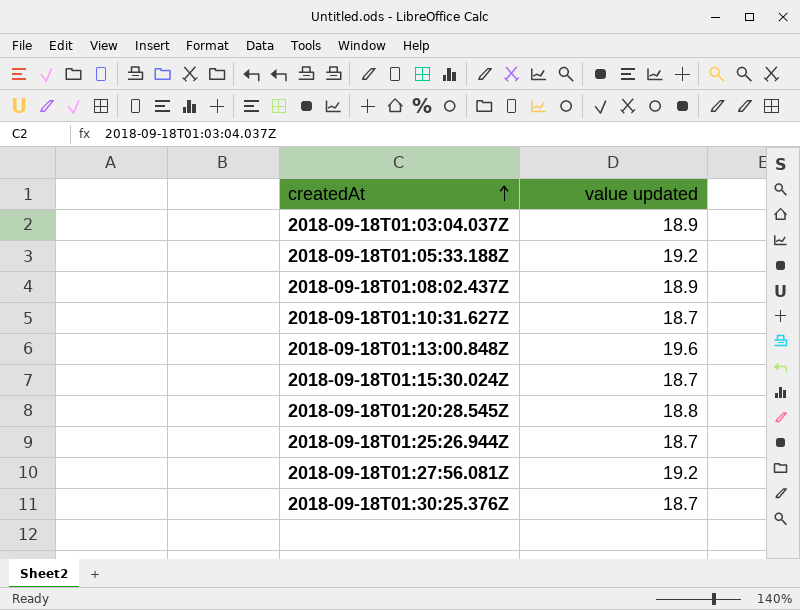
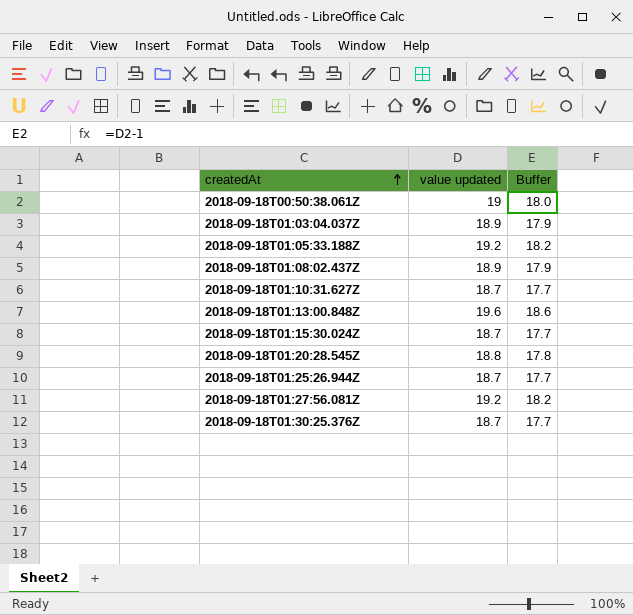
column Buffer | formula: none -> [value updated] - 1
row 2018-09-18T00:50:38.061Z: none -> 19 | 18.0

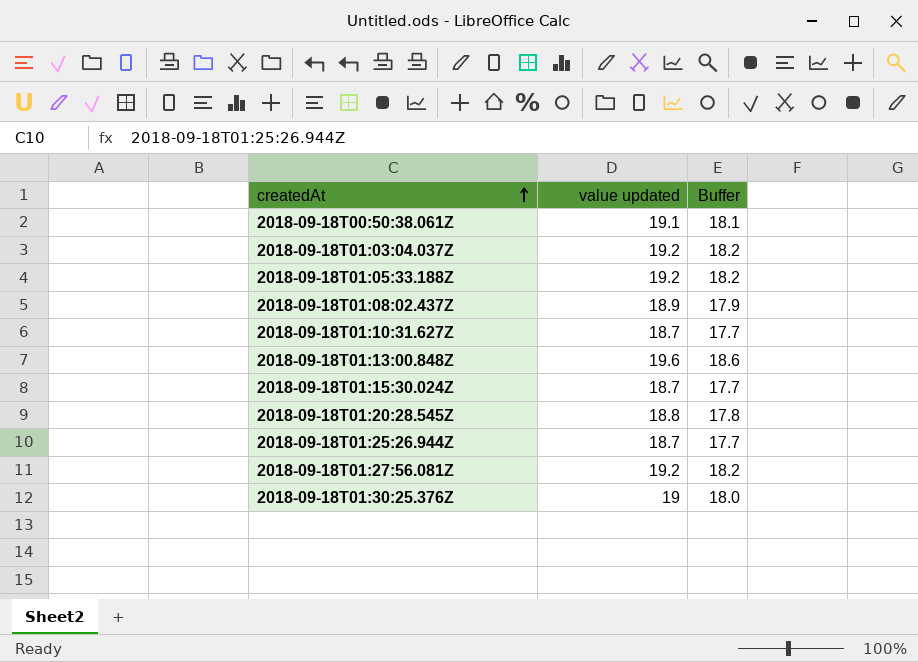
2018-09-18T00:50:38.061Z | value updated: 19 -> 19.1
2018-09-18T00:50:38.061Z | Buffer: 18.0 -> 18.1
2018-09-18T01:03:04.037Z | value updated: 18.9 -> 19.2
2018-09-18T01:03:04.037Z | Buffer: 17.9 -> 18.2
2018-09-18T01:30:25.376Z | value updated: 18.7 -> 19
2018-09-18T01:30:25.376Z | Buffer: 17.7 -> 18.0

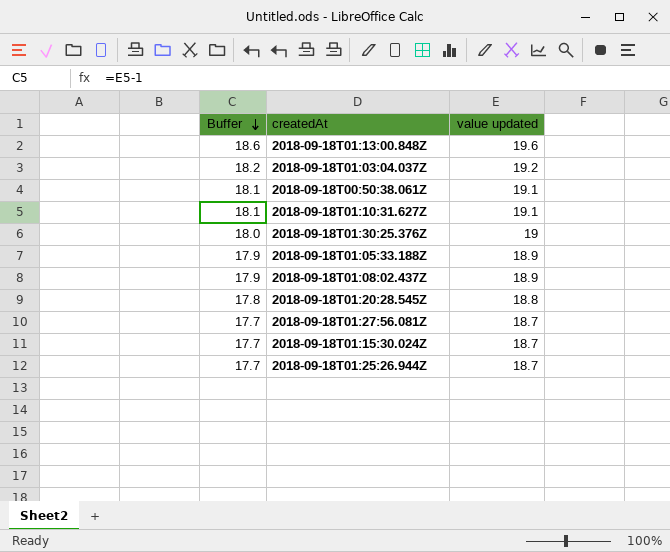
row order: createdAt ascending -> Buffer descending
column Buffer | position: 3 -> 1
2018-09-18T01:10:31.627Z | Buffer: 17.7 -> 18.1
2018-09-18T01:10:31.627Z | value updated: 18.7 -> 19.1
2018-09-18T01:05:33.188Z | Buffer: 18.2 -> 17.9
2018-09-18T01:05:33.188Z | value updated: 19.2 -> 18.9
2018-09-18T01:27:56.081Z | Buffer: 18.2 -> 17.7
2018-09-18T01:27:56.081Z | value updated: 19.2 -> 18.7

